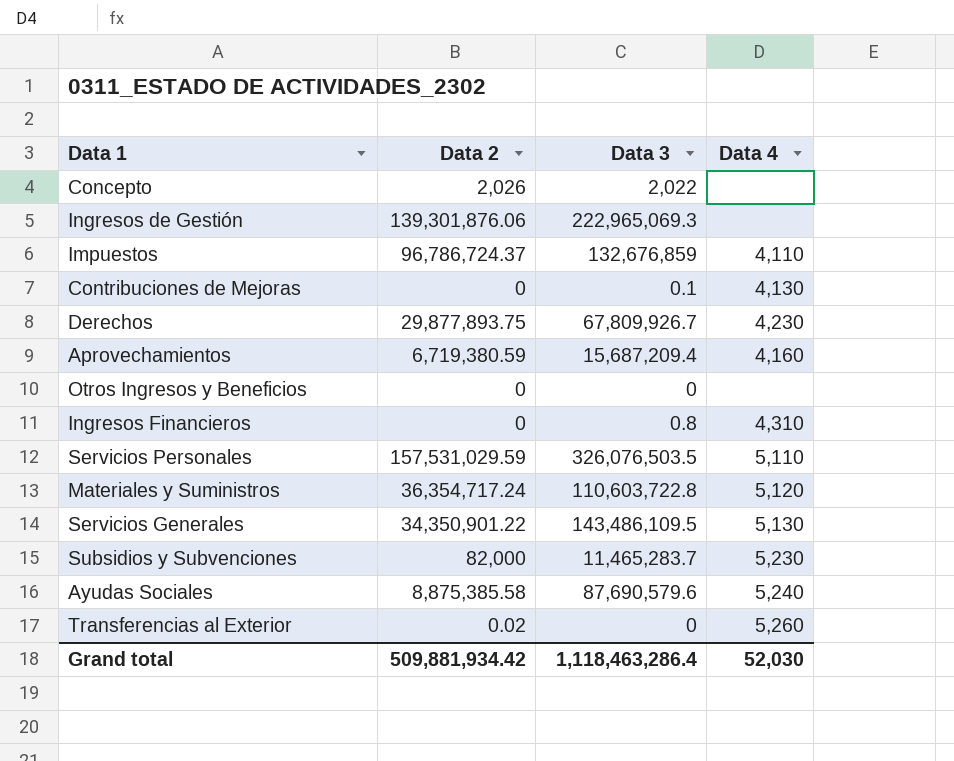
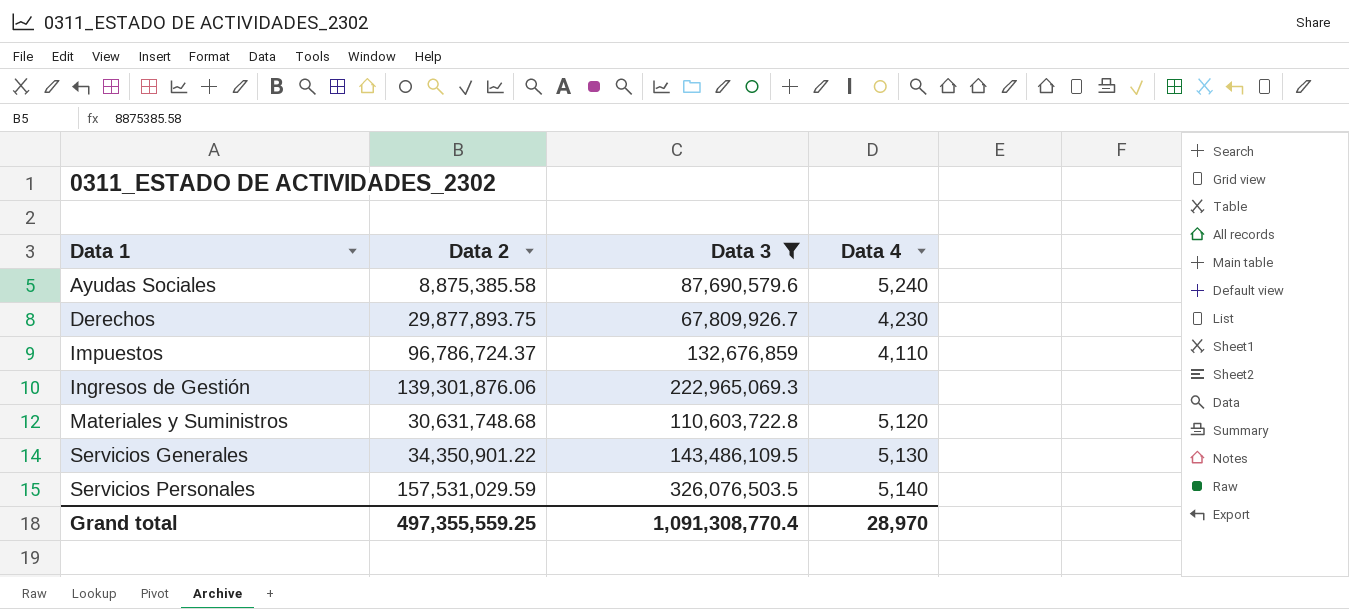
filter: none -> Data 3 >= 67,809,926.7
row order: none -> Data 1 ascending
Materiales y Suministros | Data 2: 36,354,717.24 -> 30,631,748.68
Servicios Personales | Data 4: 5,110 -> 5,140
Grand total | Data 2: 509,881,934.42 -> 497,355,559.25
Grand total | Data 3: 1,118,463,286.4 -> 1,091,308,770.4
Grand total | Data 4: 52,030 -> 28,970

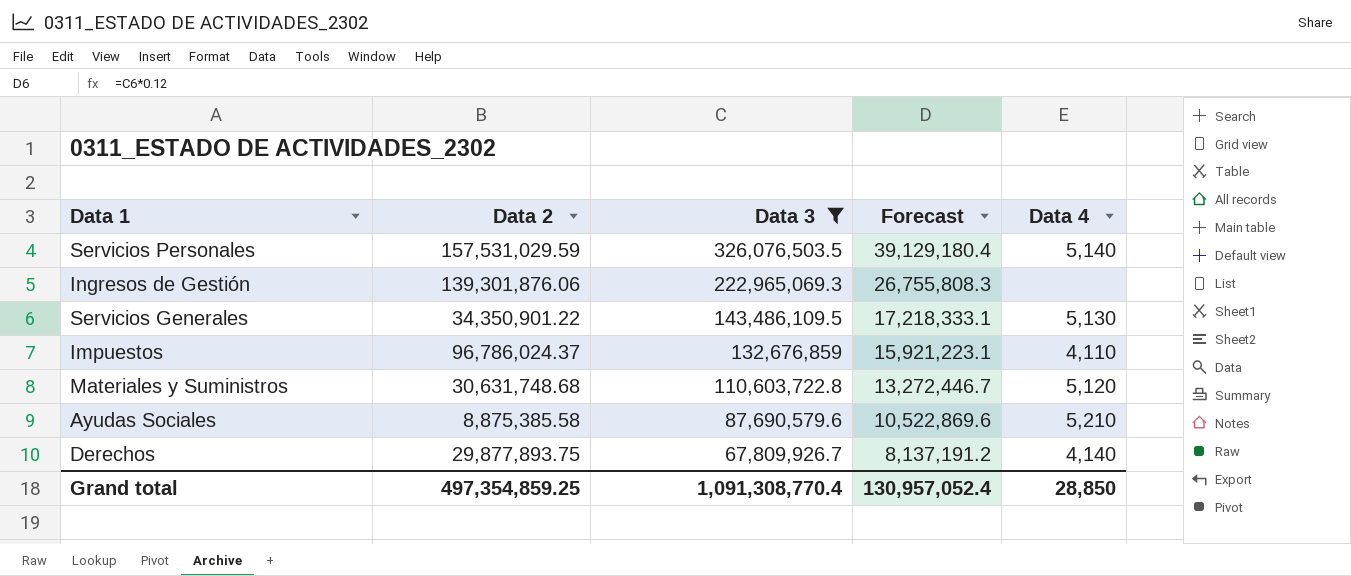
row order: Data 1 ascending -> Data 3 descending
column Forecast | formula: none -> [Data 3] * 0.12
Impuestos | Data 2: 96,786,724.37 -> 96,786,024.37
Ayudas Sociales | Data 4: 5,240 -> 5,210
Derechos | Data 4: 4,230 -> 4,140
Grand total | Data 2: 497,355,559.25 -> 497,354,859.25
Grand total | Data 4: 28,970 -> 28,850

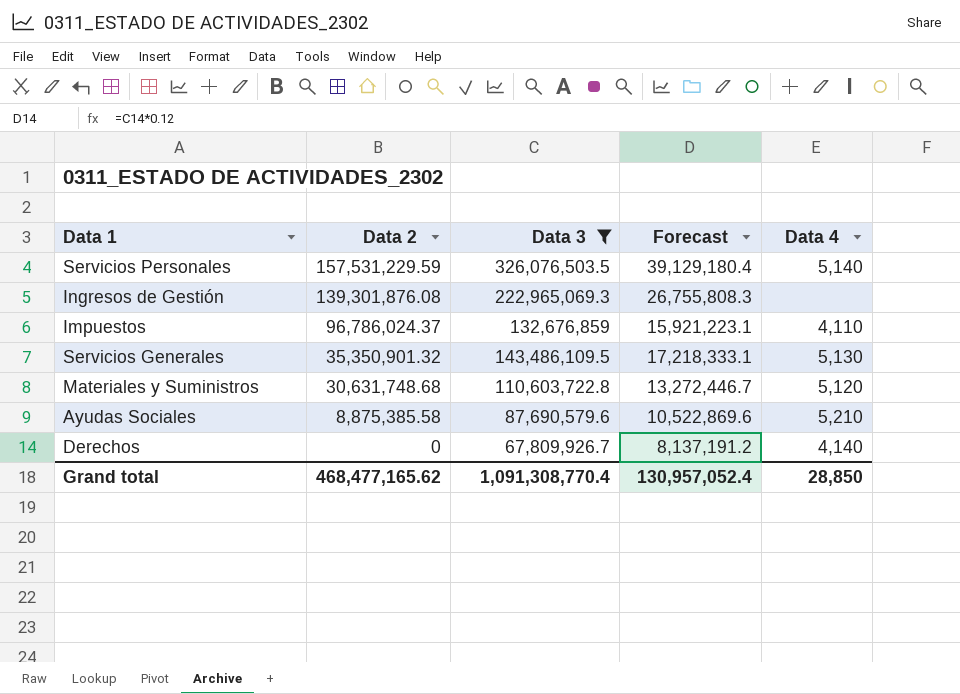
row order: Data 3 descending -> Data 2 descending
Servicios Personales | Data 2: 157,531,029.59 -> 157,531,229.59
Ingresos de Gestión | Data 2: 139,301,876.06 -> 139,301,876.08
Servicios Generales | Data 2: 34,350,901.22 -> 35,350,901.32
Derechos | Data 2: 29,877,893.75 -> 0
Grand total | Data 2: 497,354,859.25 -> 468,477,165.62

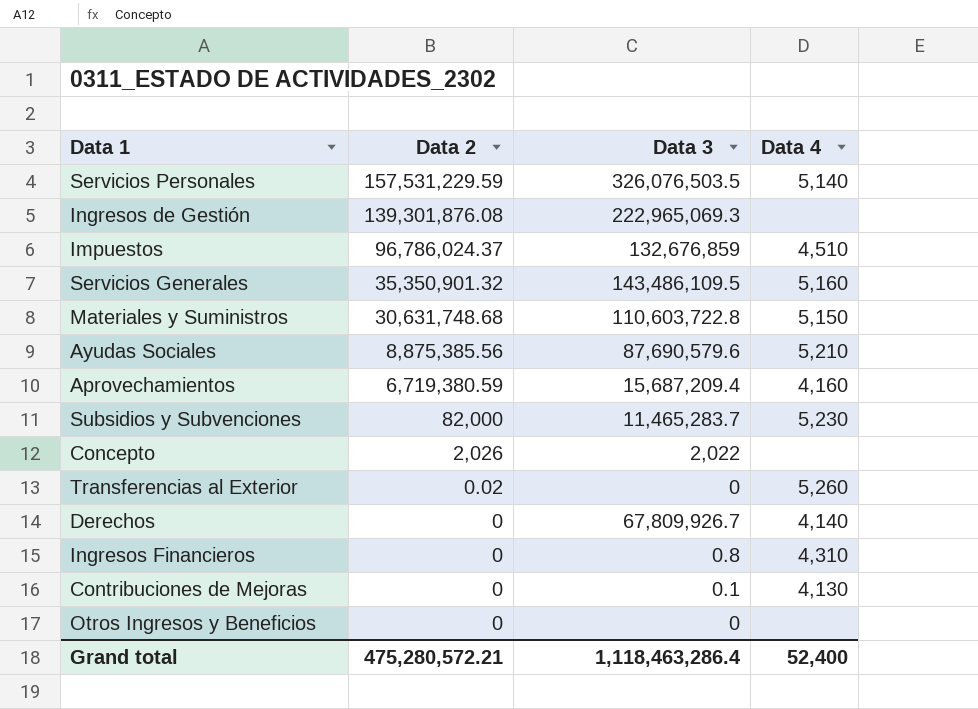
filter: Data 3 >= 67,809,926.7 -> none
column Forecast | formula: [Data 3] * 0.12 -> none
Impuestos | Data 4: 4,110 -> 4,510
Servicios Generales | Data 4: 5,130 -> 5,160
Materiales y Suministros | Data 4: 5,120 -> 5,150
Ayudas Sociales | Data 2: 8,875,385.58 -> 8,875,385.56
Grand total | Data 2: 468,477,165.62 -> 475,280,572.21
Grand total | Data 3: 1,091,308,770.4 -> 1,118,463,286.4
Grand total | Data 4: 28,850 -> 52,400

